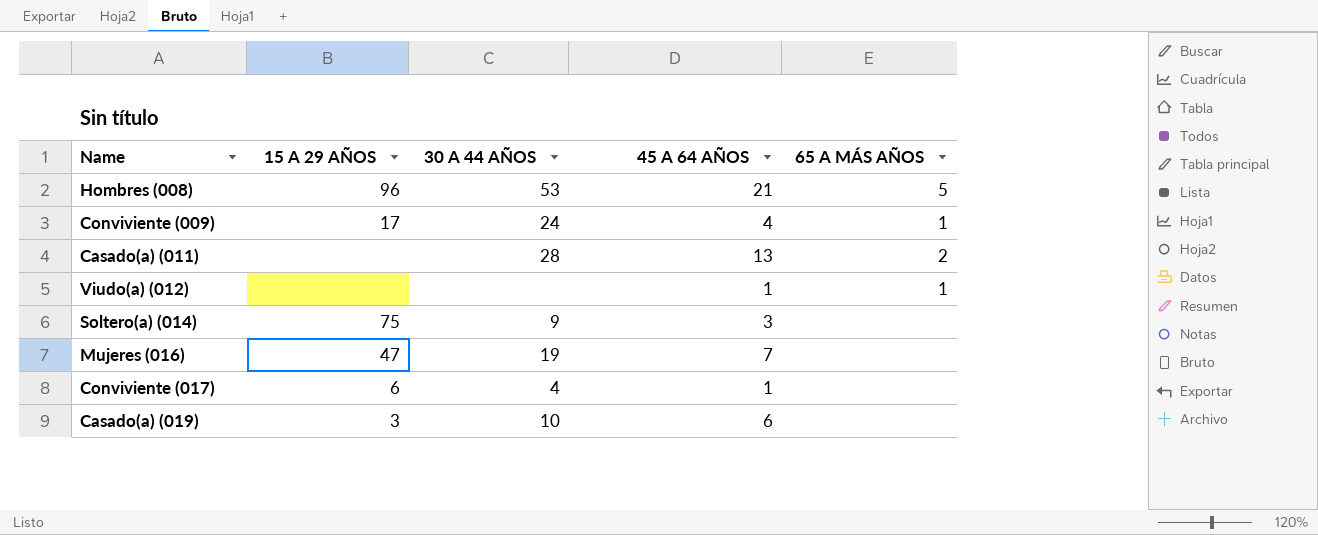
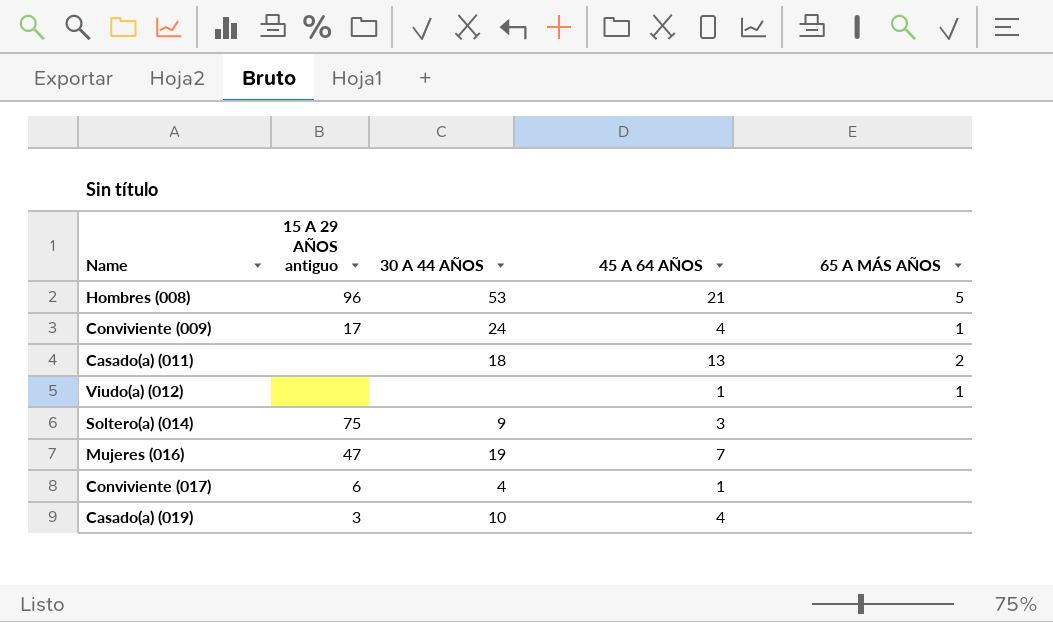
column name: 15 A 29 AÑOS -> 15 A 29 AÑOS antiguo
Casado(a) (011) | 30 A 44 AÑOS: 28 -> 18
Casado(a) (019) | 45 A 64 AÑOS: 6 -> 4

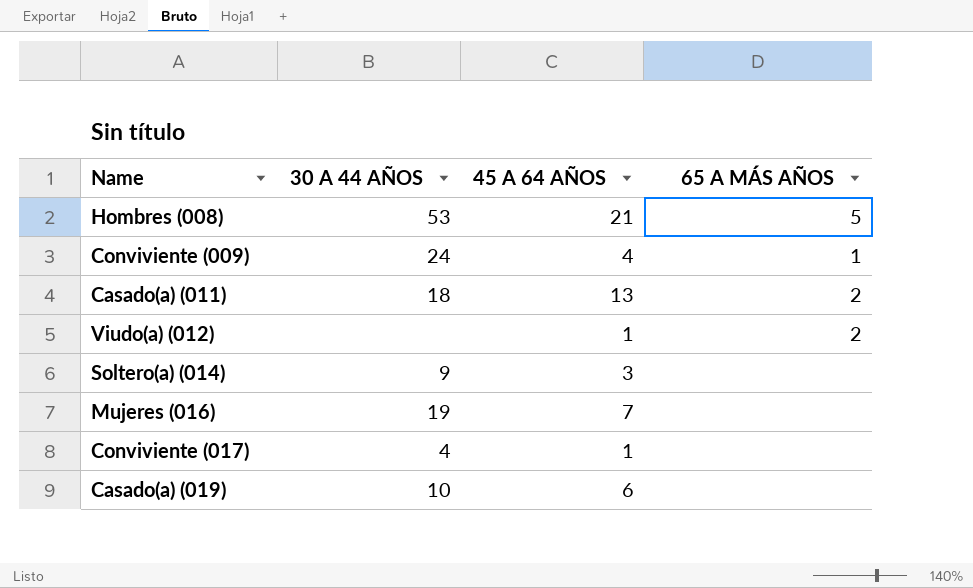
column 15 A 29 AÑOS antiguo | position: 2 -> none
Viudo(a) (012) | 65 A MÁS AÑOS: 1 -> 2
Casado(a) (019) | 45 A 64 AÑOS: 4 -> 6

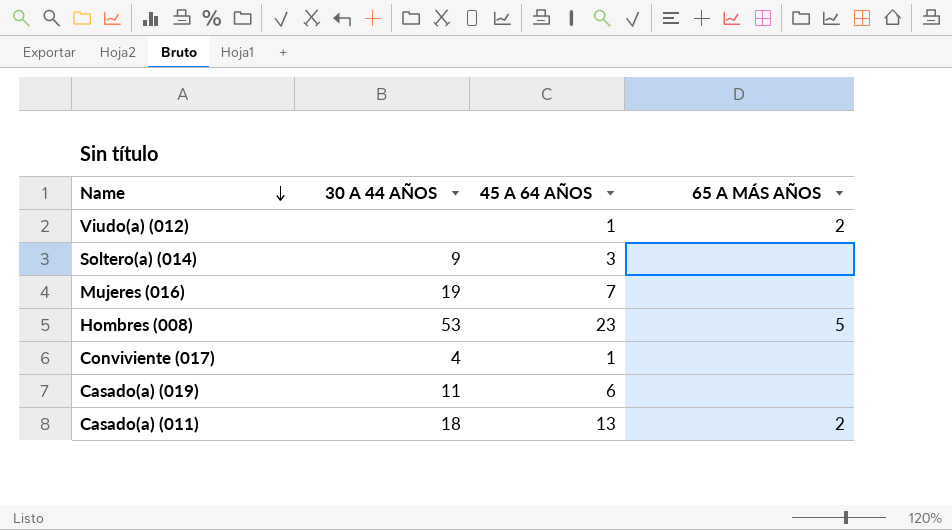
row order: none -> Name descending
row Conviviente (009): 24 | 4 | 1 -> none
Hombres (008) | 45 A 64 AÑOS: 21 -> 23
Casado(a) (019) | 30 A 44 AÑOS: 10 -> 11

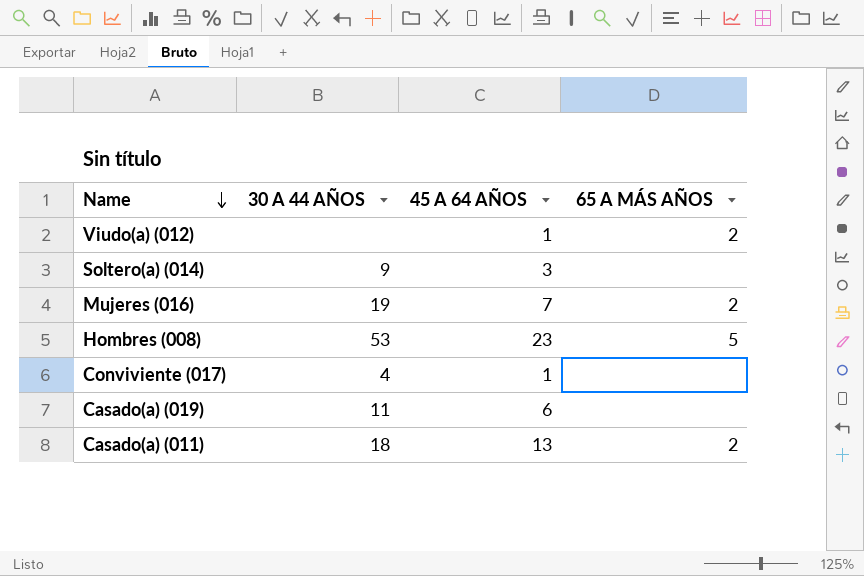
Mujeres (016) | 65 A MÁS AÑOS: none -> 2

